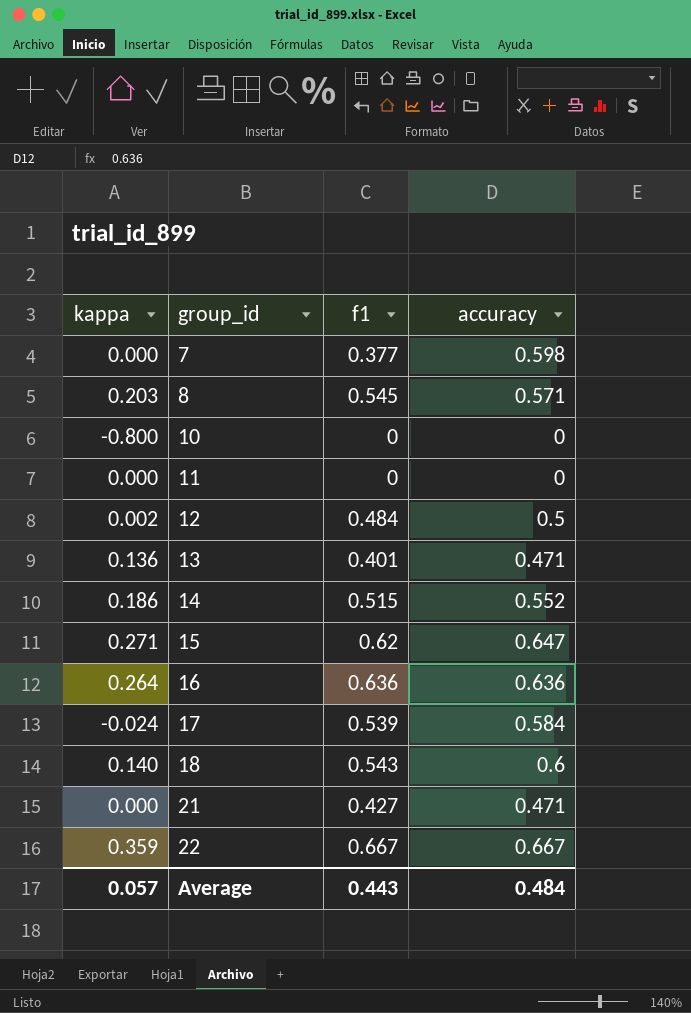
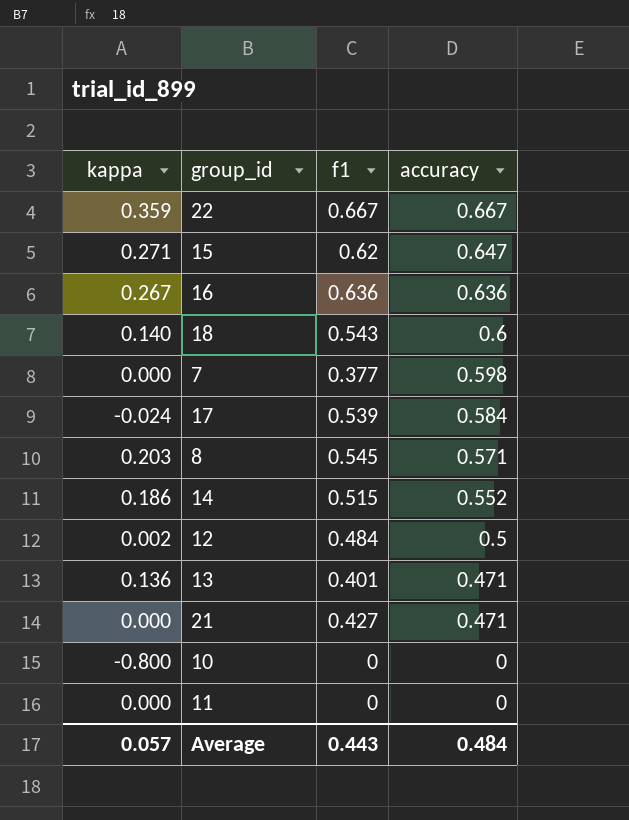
row order: group_id ascending -> accuracy descending
16 | kappa: 0.264 -> 0.267

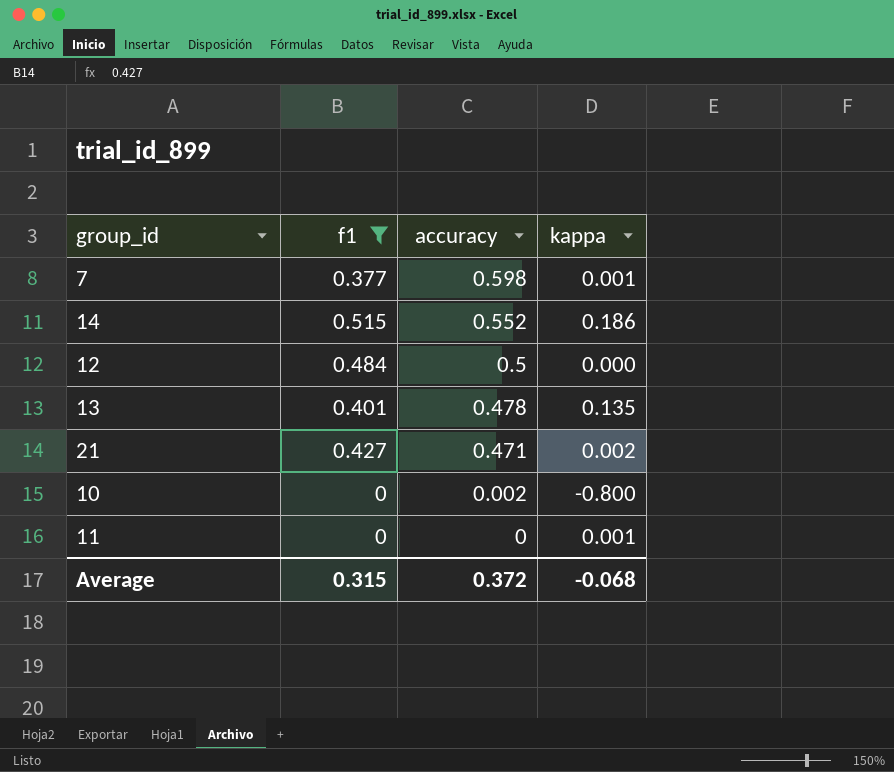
filter: none -> f1 <= 0.515
column kappa | position: 1 -> 4
7 | kappa: 0.000 -> 0.001
12 | kappa: 0.002 -> 0.000
13 | accuracy: 0.471 -> 0.478
13 | kappa: 0.136 -> 0.135
21 | kappa: 0.000 -> 0.002
10 | accuracy: 0 -> 0.002
11 | kappa: 0.000 -> 0.001
Average | f1: 0.443 -> 0.315
Average | accuracy: 0.484 -> 0.372
Average | kappa: 0.057 -> -0.068

